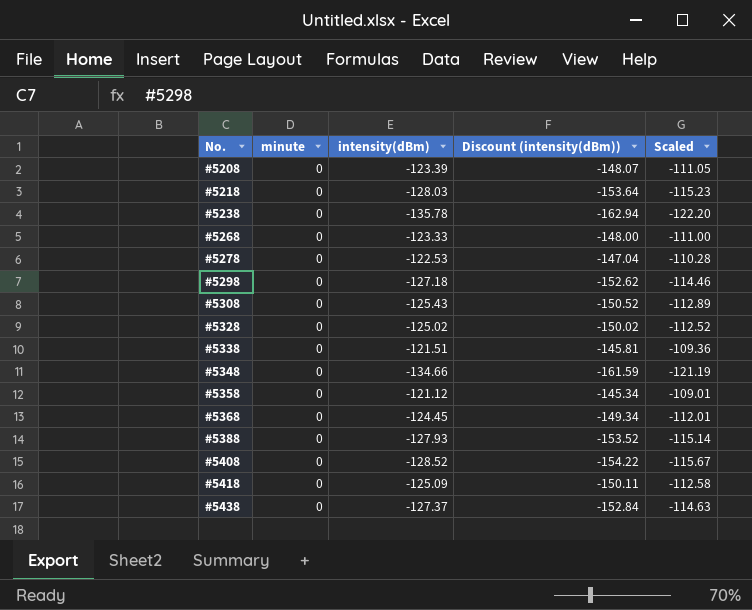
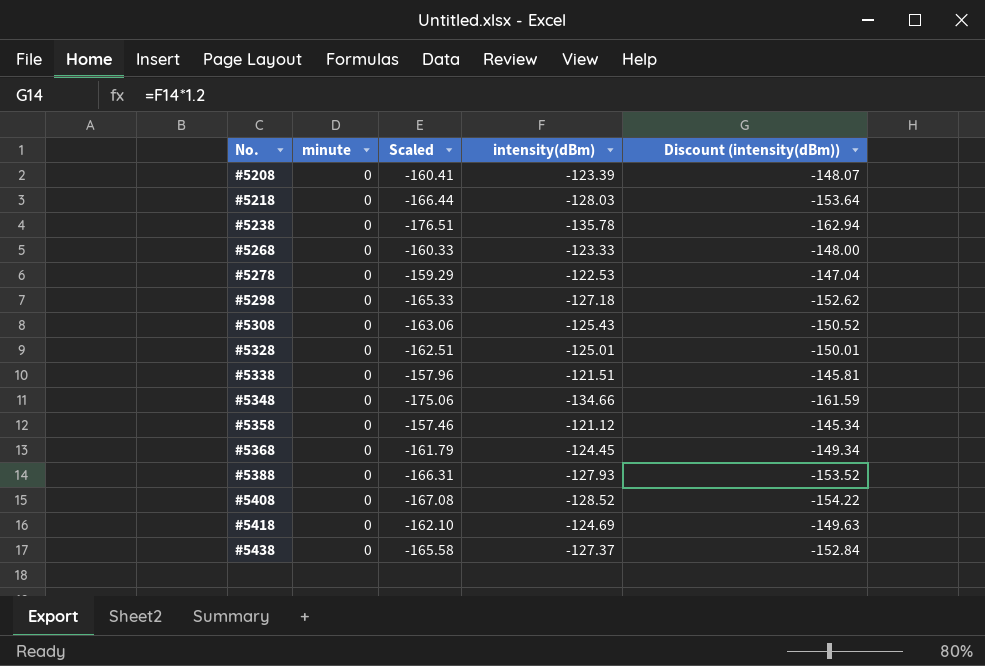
column Scaled | formula: [intensity(dBm)] * 0.9 -> [intensity(dBm)] * 1.3
column Scaled | position: 5 -> 3
#5328 | intensity(dBm): -125.02 -> -125.01
#5328 | Discount (intensity(dBm)): -150.02 -> -150.01
#5418 | intensity(dBm): -125.09 -> -124.69
#5418 | Discount (intensity(dBm)): -150.11 -> -149.63

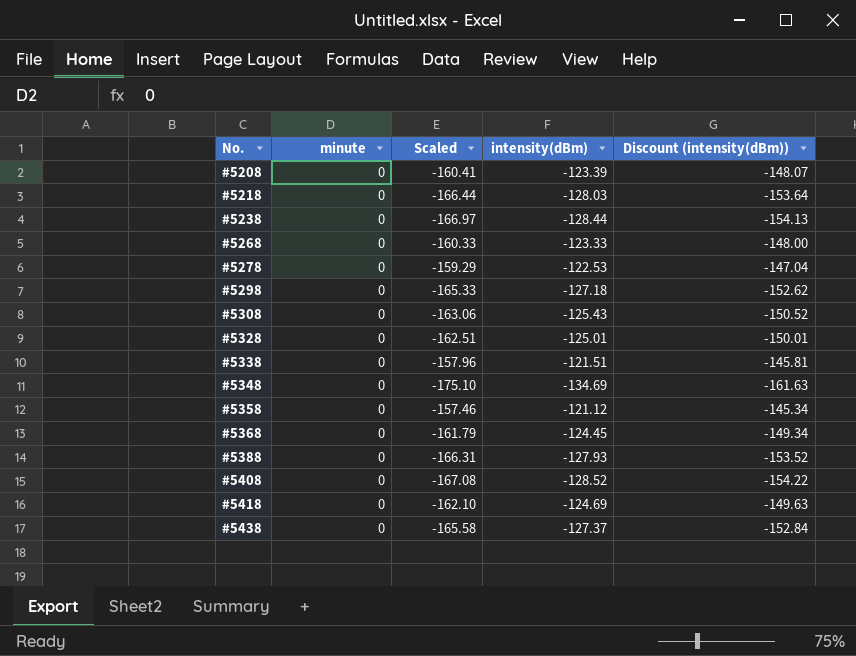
#5238 | Scaled: -176.51 -> -166.97
#5238 | intensity(dBm): -135.78 -> -128.44
#5238 | Discount (intensity(dBm)): -162.94 -> -154.13
#5348 | Scaled: -175.06 -> -175.10
#5348 | intensity(dBm): -134.66 -> -134.69
#5348 | Discount (intensity(dBm)): -161.59 -> -161.63

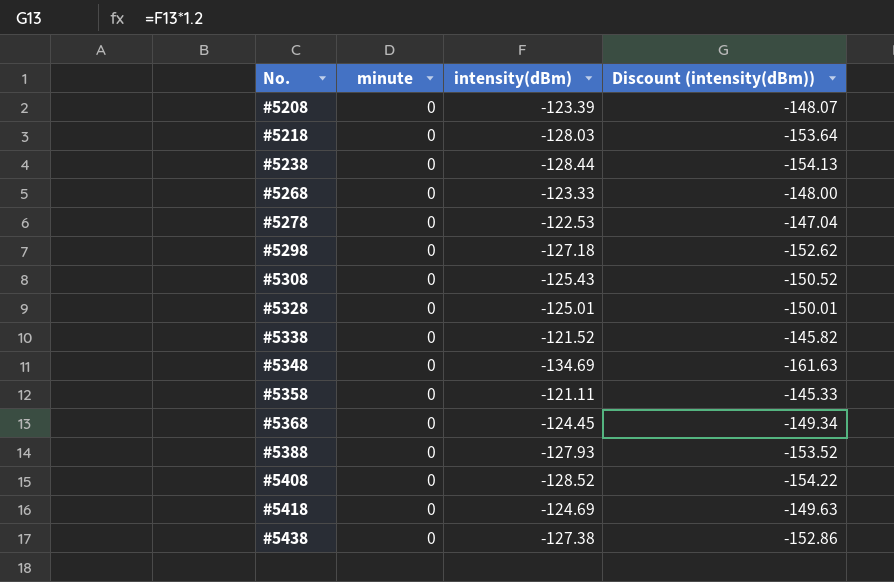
column Scaled | formula: [intensity(dBm)] * 1.3 -> none
#5338 | intensity(dBm): -121.51 -> -121.52
#5338 | Discount (intensity(dBm)): -145.81 -> -145.82
#5358 | intensity(dBm): -121.12 -> -121.11
#5358 | Discount (intensity(dBm)): -145.34 -> -145.33
#5438 | intensity(dBm): -127.37 -> -127.38
#5438 | Discount (intensity(dBm)): -152.84 -> -152.86

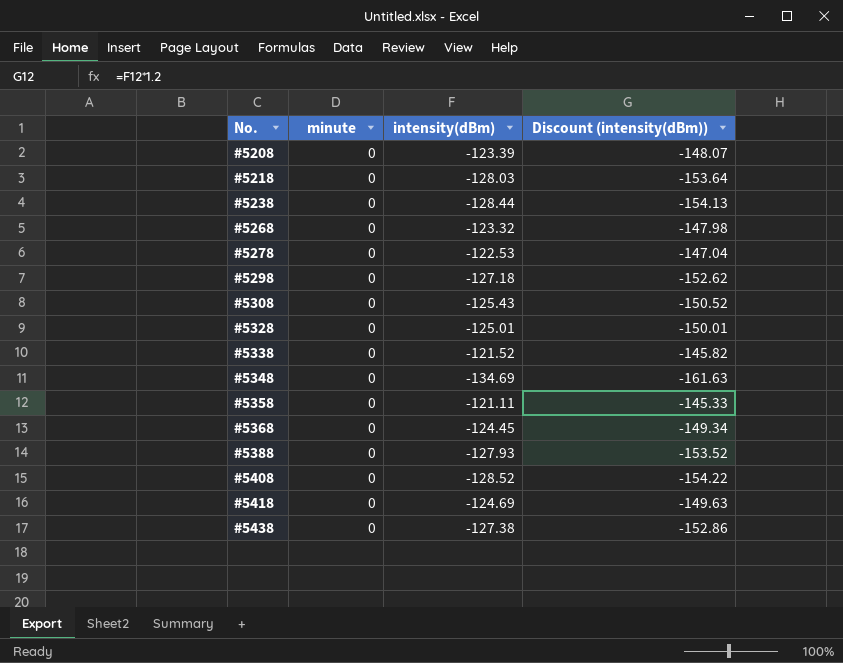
#5268 | intensity(dBm): -123.33 -> -123.32
#5268 | Discount (intensity(dBm)): -148.00 -> -147.98

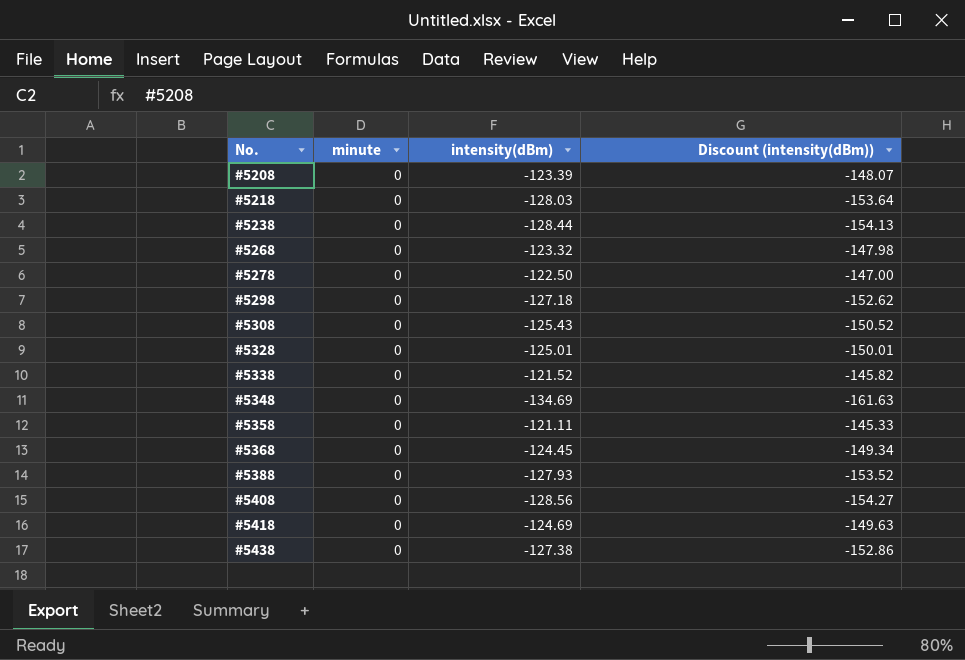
#5278 | intensity(dBm): -122.53 -> -122.50
#5278 | Discount (intensity(dBm)): -147.04 -> -147.00
#5408 | intensity(dBm): -128.52 -> -128.56
#5408 | Discount (intensity(dBm)): -154.22 -> -154.27

